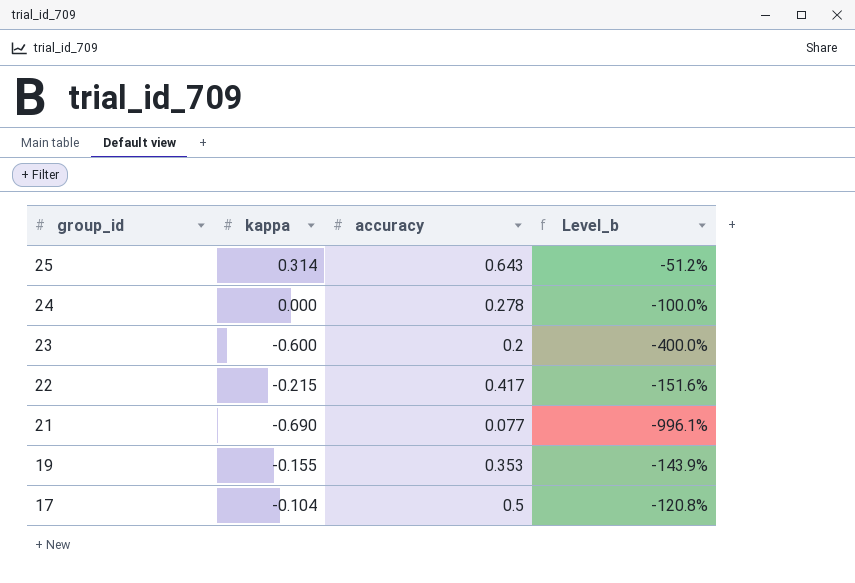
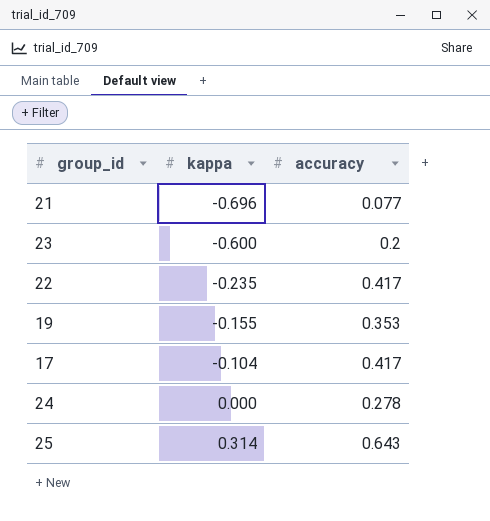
row order: group_id descending -> kappa ascending
column Level_b | formula: ([kappa] - [accuracy]) / [accuracy] -> none
21 | kappa: -0.690 -> -0.696
22 | kappa: -0.215 -> -0.235
17 | accuracy: 0.5 -> 0.417

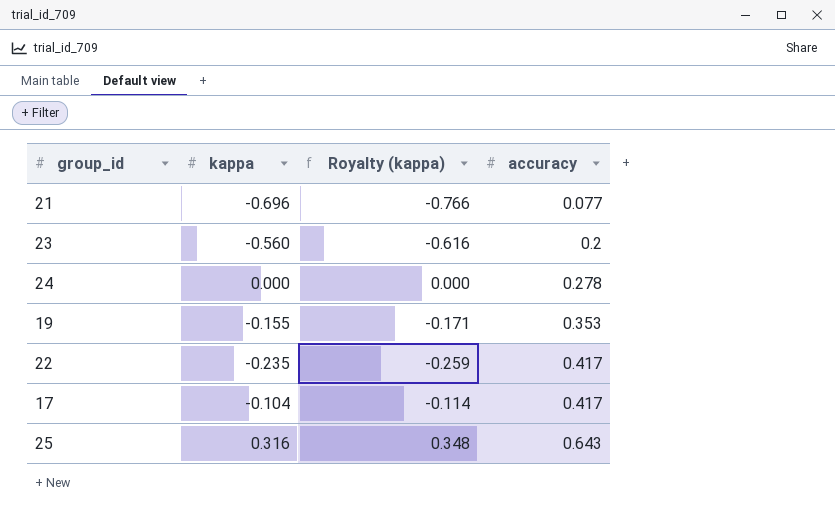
row order: kappa ascending -> accuracy ascending
column Royalty (kappa) | formula: none -> [kappa] * 1.1
23 | kappa: -0.600 -> -0.560
25 | kappa: 0.314 -> 0.316

